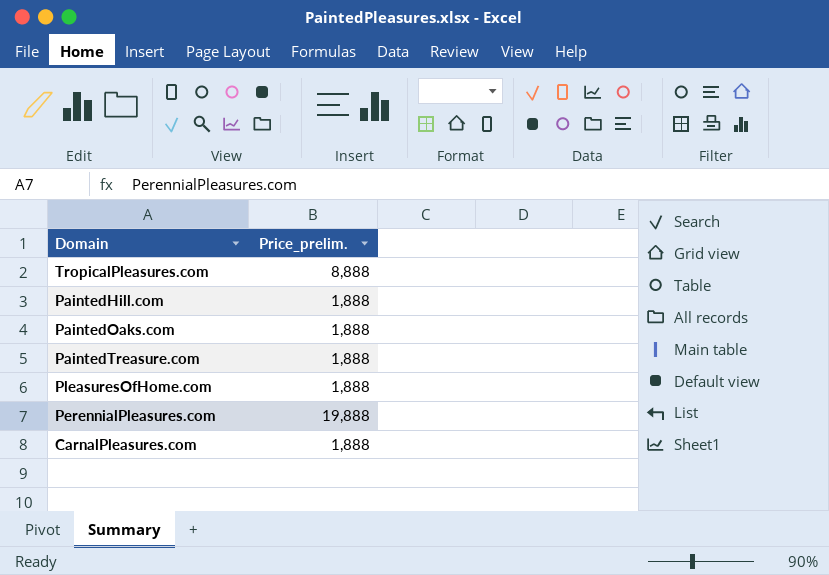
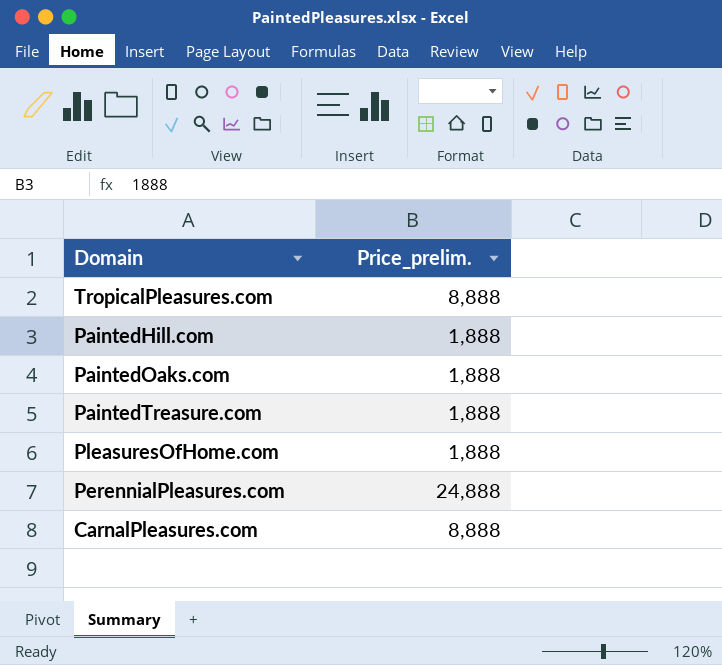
PerennialPleasures.com | Price_prelim.: 19,888 -> 24,888
CarnalPleasures.com | Price_prelim.: 1,888 -> 8,888

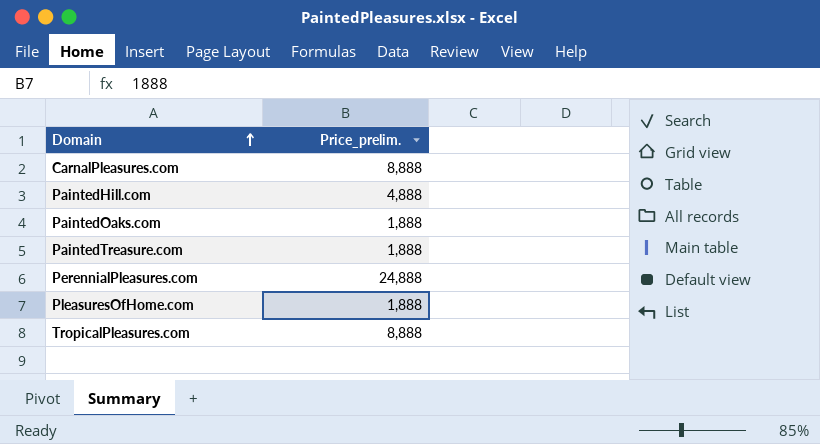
row order: none -> Domain ascending
PaintedHill.com | Price_prelim.: 1,888 -> 4,888

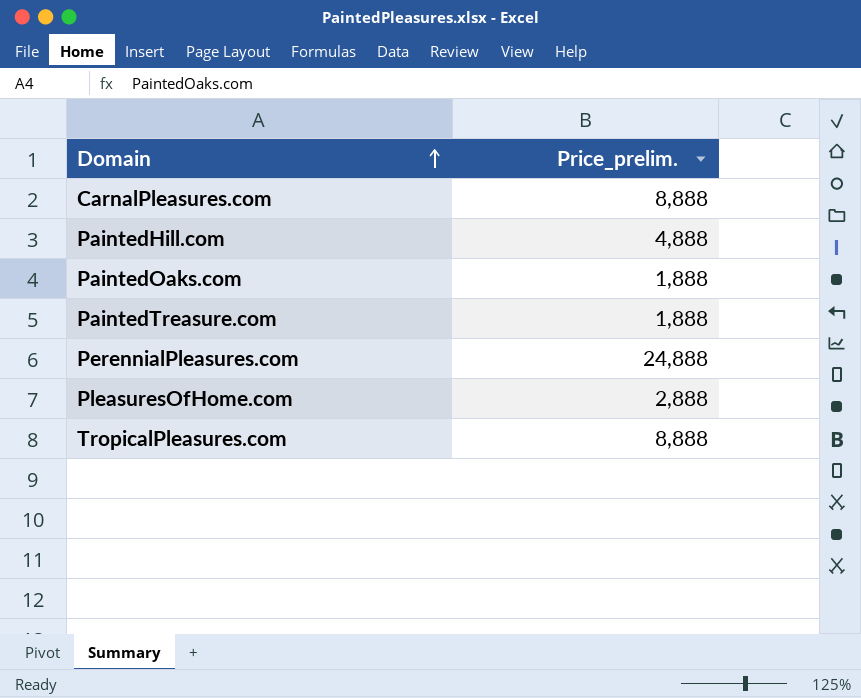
PleasuresOfHome.com | Price_prelim.: 1,888 -> 2,888

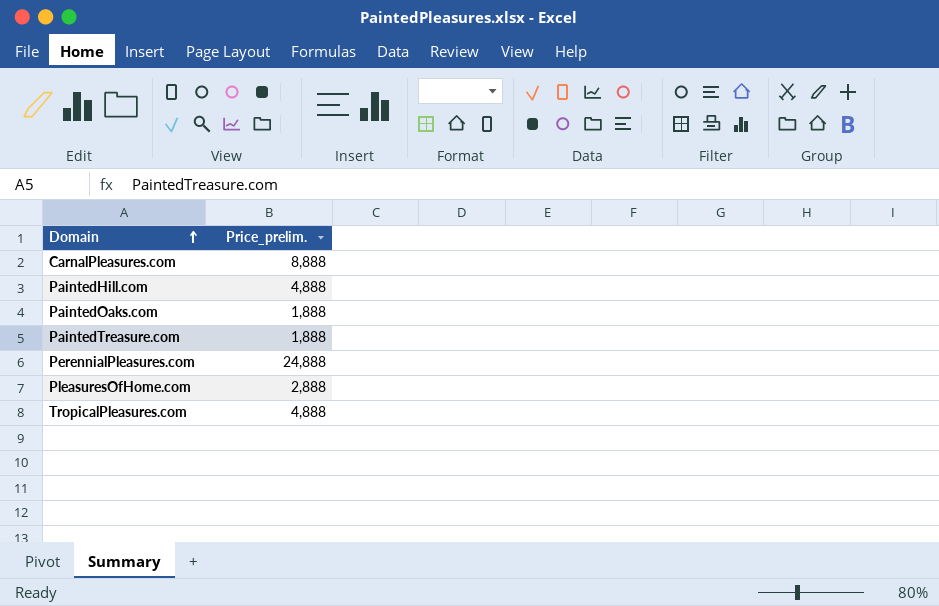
TropicalPleasures.com | Price_prelim.: 8,888 -> 4,888

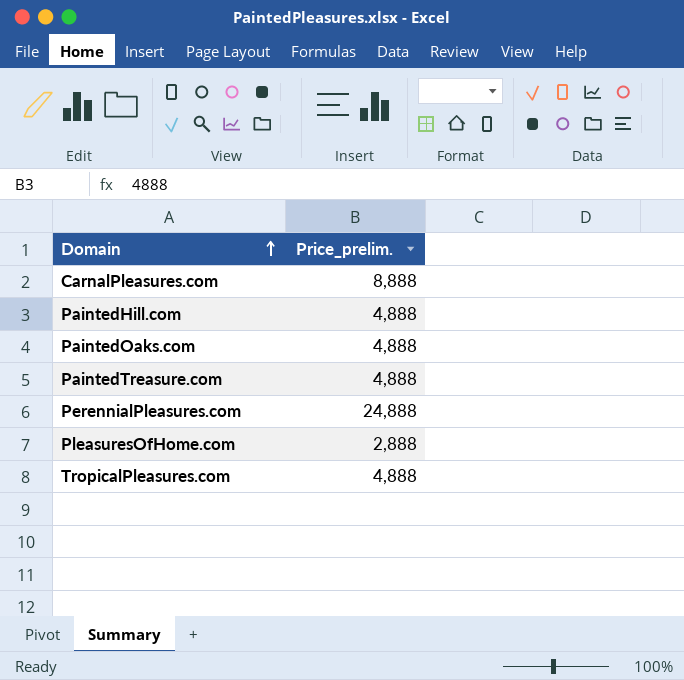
PaintedOaks.com | Price_prelim.: 1,888 -> 4,888
PaintedTreasure.com | Price_prelim.: 1,888 -> 4,888

